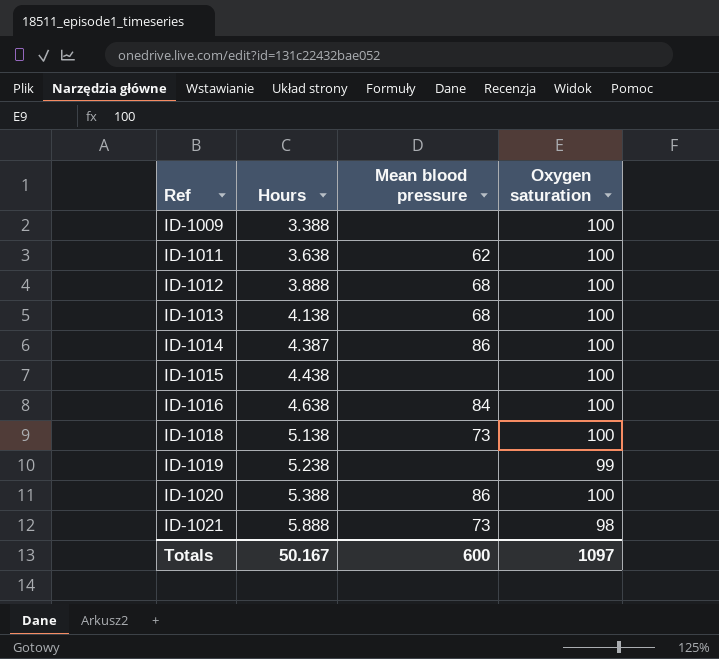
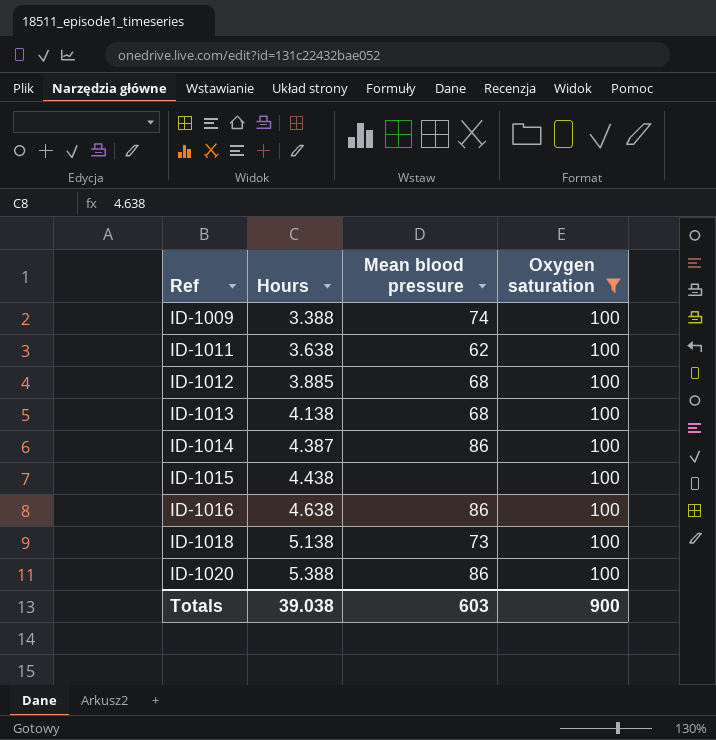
filter: none -> Oxygen saturation = 100
ID-1009 | Mean blood pressure: none -> 74
ID-1012 | Hours: 3.888 -> 3.885
ID-1016 | Mean blood pressure: 84 -> 86
Totals | Hours: 50.167 -> 39.038
Totals | Mean blood pressure: 600 -> 603
Totals | Oxygen saturation: 1097 -> 900

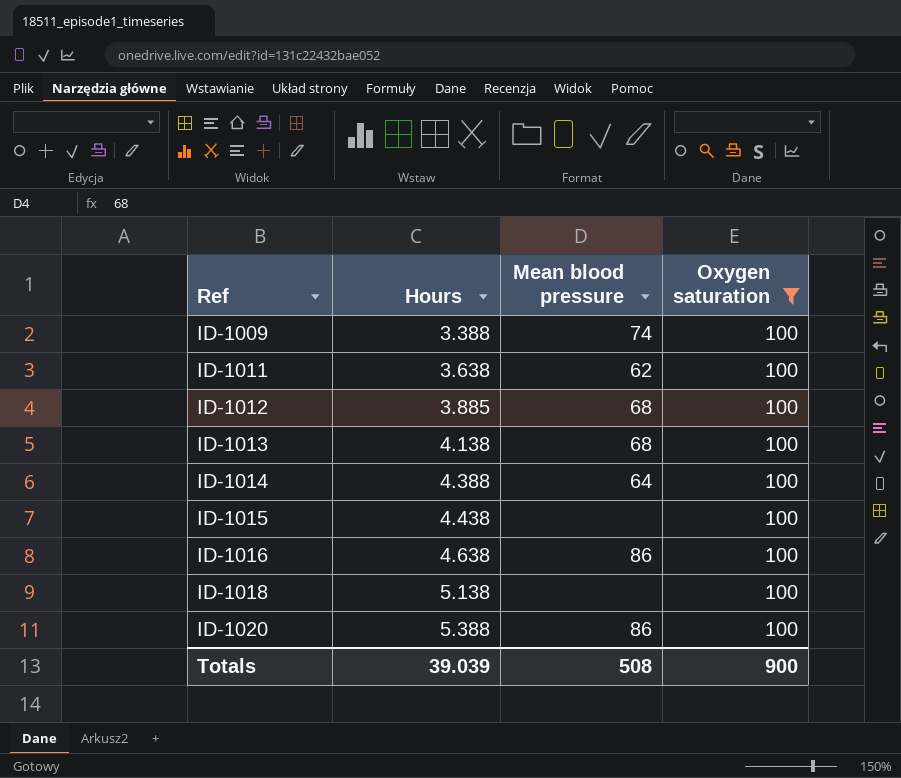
ID-1014 | Hours: 4.387 -> 4.388
ID-1014 | Mean blood pressure: 86 -> 64
ID-1018 | Mean blood pressure: 73 -> none
Totals | Hours: 39.038 -> 39.039
Totals | Mean blood pressure: 603 -> 508

